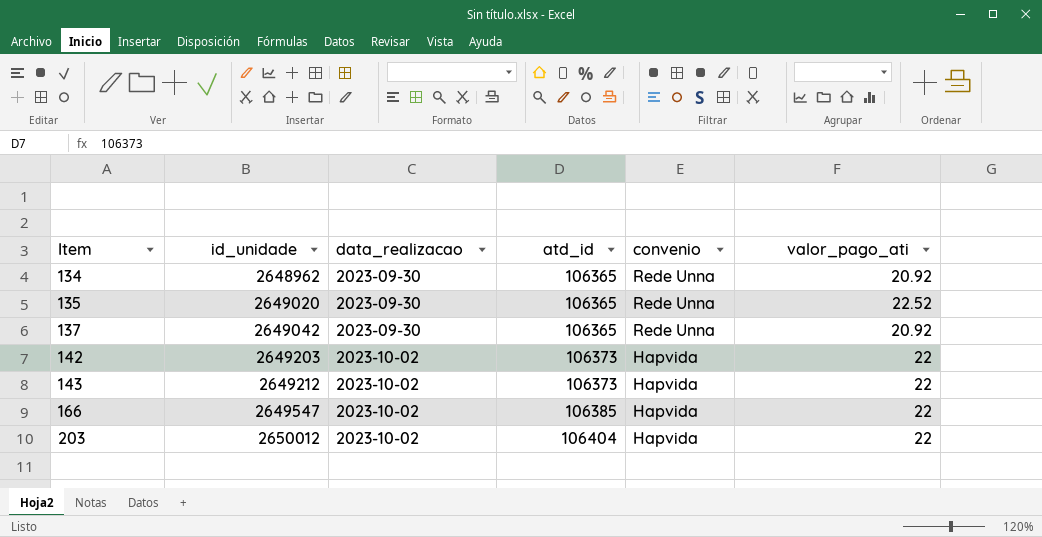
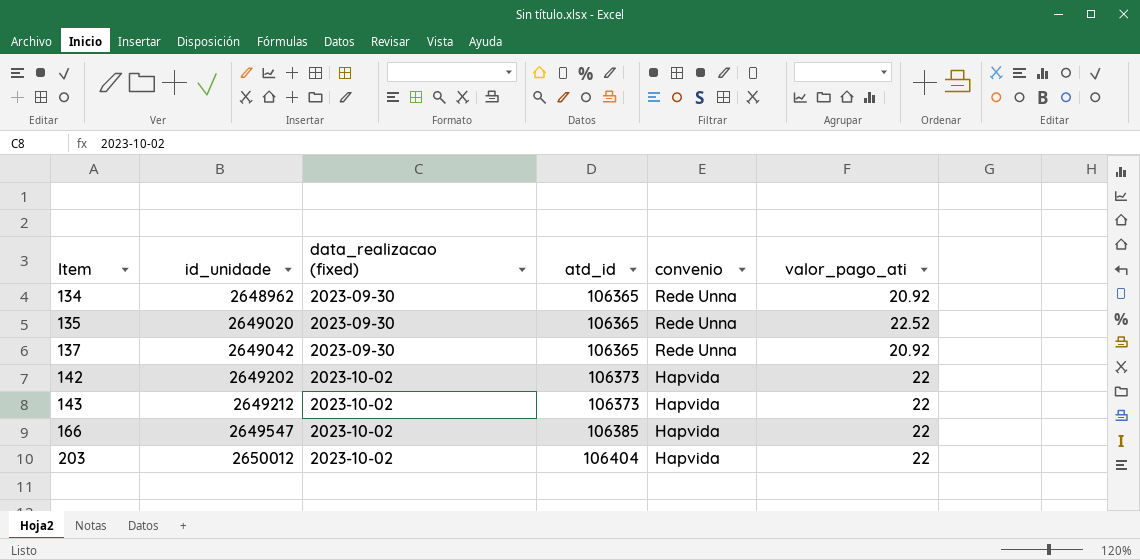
column name: data_realizacao -> data_realizacao (fixed)
142 | id_unidade: 2649203 -> 2649202

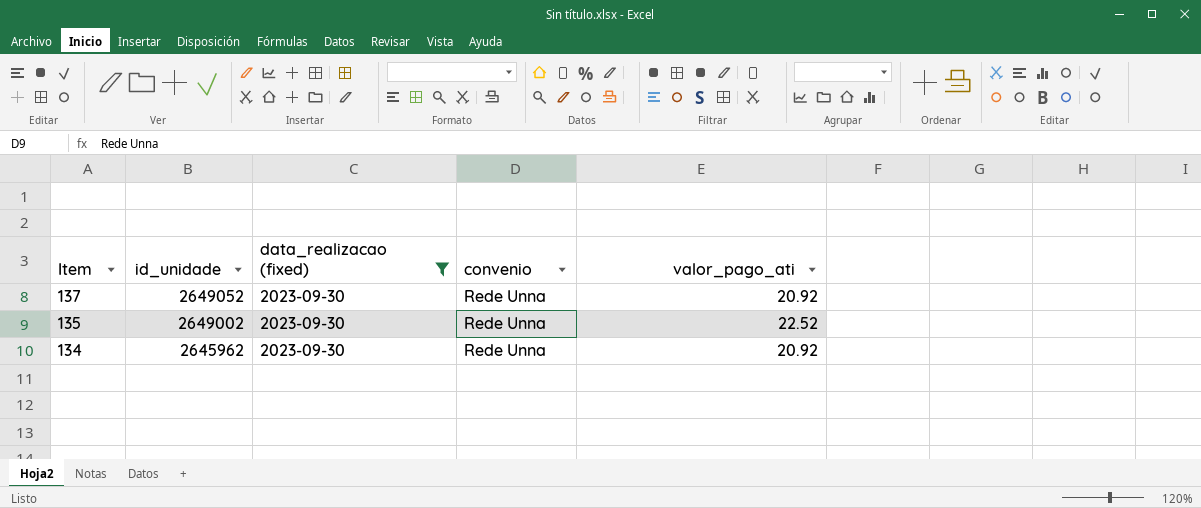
filter: none -> data_realizacao (fixed) = 2023-09-30
row order: Item ascending -> Item descending
column atd_id | position: 4 -> none
137 | id_unidade: 2649042 -> 2649052
135 | id_unidade: 2649020 -> 2649002
134 | id_unidade: 2648962 -> 2645962

